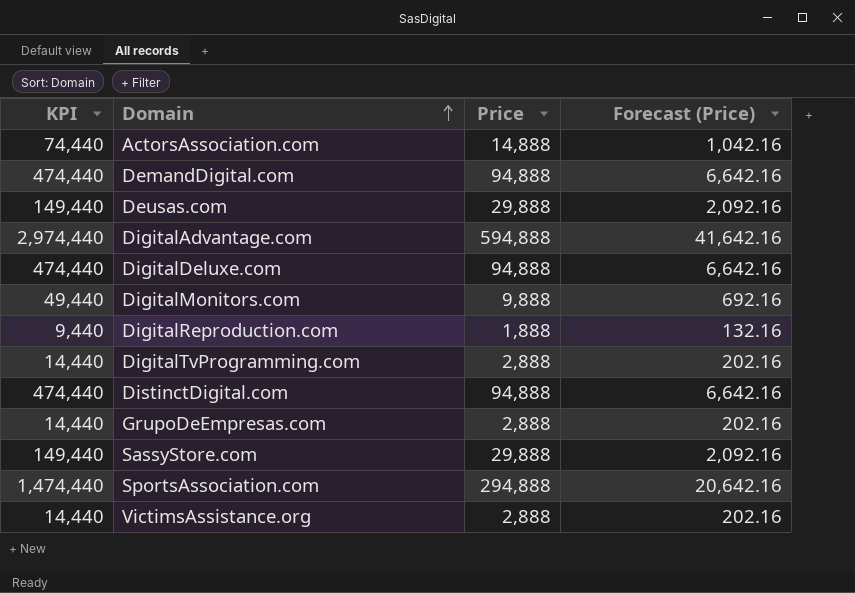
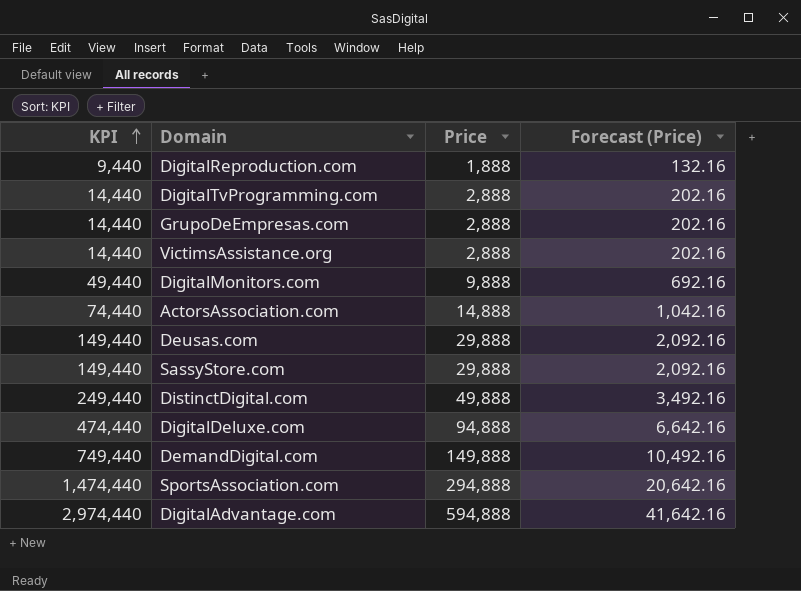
row order: Domain ascending -> KPI ascending
DistinctDigital.com | KPI: 474,440 -> 249,440
DistinctDigital.com | Price: 94,888 -> 49,888
DistinctDigital.com | Forecast (Price): 6,642.16 -> 3,492.16
DemandDigital.com | KPI: 474,440 -> 749,440
DemandDigital.com | Price: 94,888 -> 149,888
DemandDigital.com | Forecast (Price): 6,642.16 -> 10,492.16

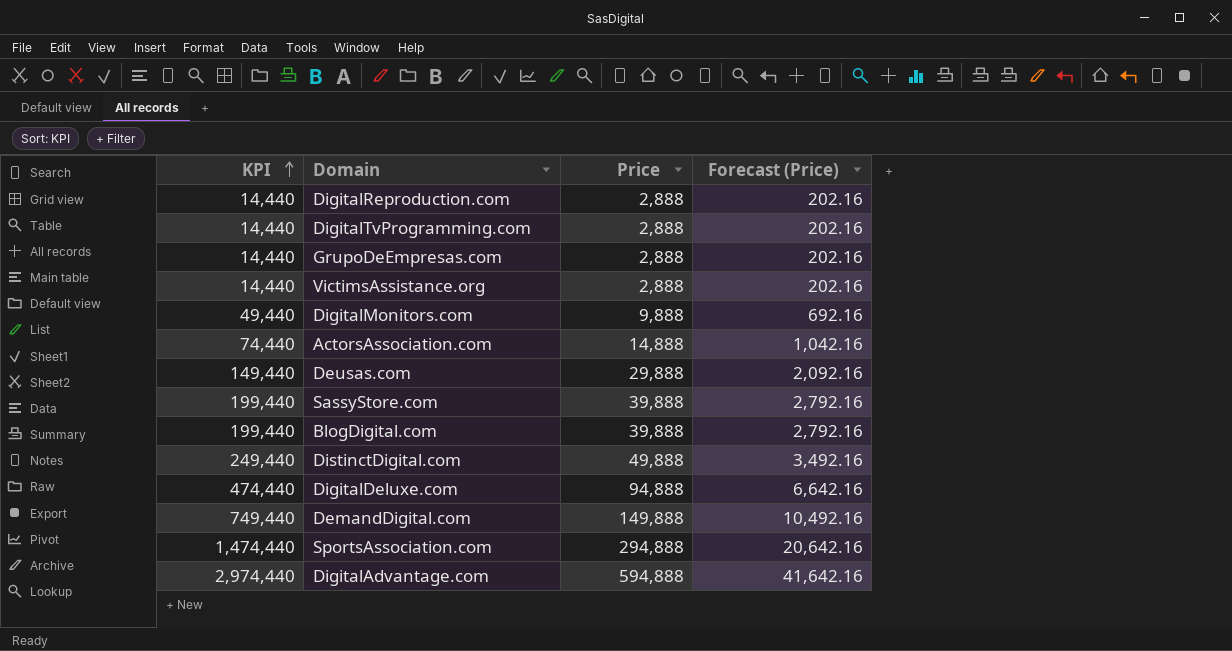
DigitalReproduction.com | KPI: 9,440 -> 14,440
DigitalReproduction.com | Price: 1,888 -> 2,888
DigitalReproduction.com | Forecast (Price): 132.16 -> 202.16
SassyStore.com | KPI: 149,440 -> 199,440
SassyStore.com | Price: 29,888 -> 39,888
SassyStore.com | Forecast (Price): 2,092.16 -> 2,792.16
row BlogDigital.com: none -> 199,440 | 39,888 | 2,792.16

